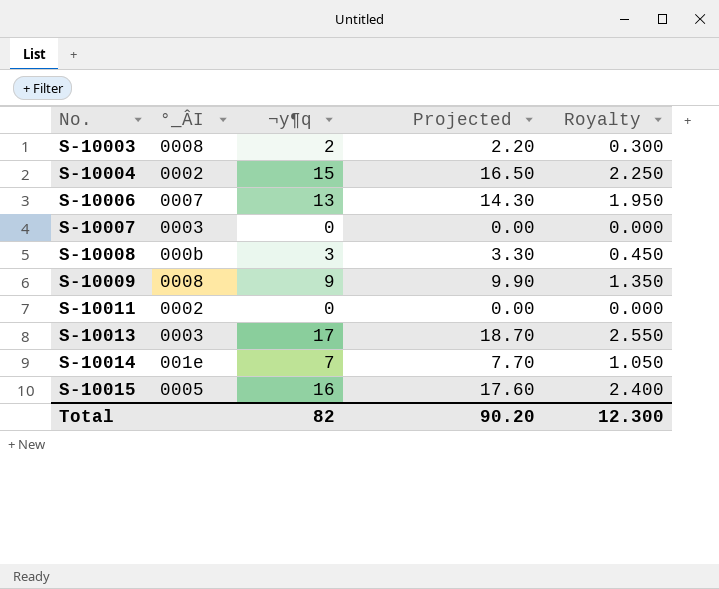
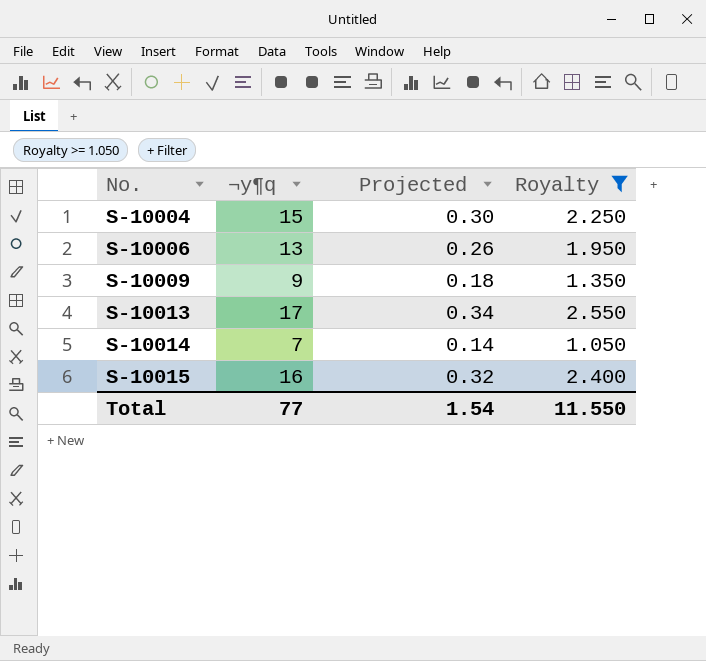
filter: none -> Royalty >= 1.050
column °_ÂI | position: 2 -> none
column Projected | formula: [¬y¶q] * 1.1 -> [¬y¶q] * 0.02
Total | ¬y¶q: 82 -> 77
Total | Projected: 90.20 -> 1.54
Total | Royalty: 12.300 -> 11.550

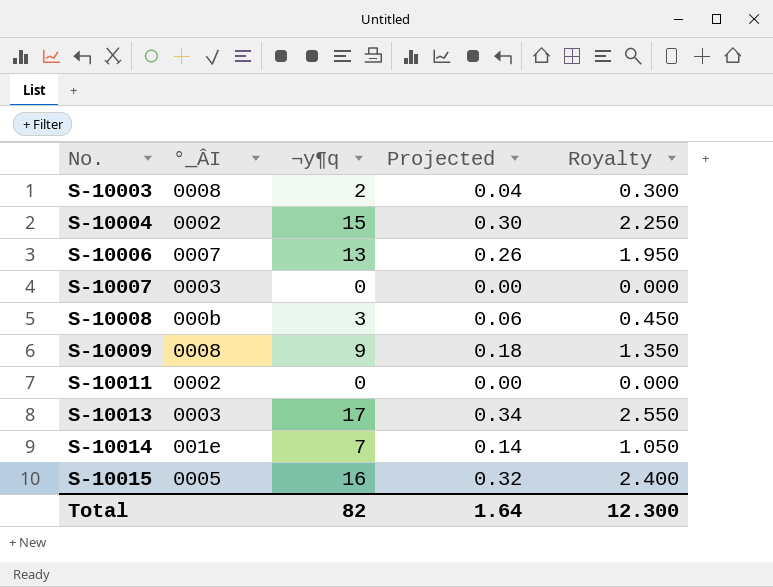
filter: Royalty >= 1.050 -> none
column °_ÂI | position: none -> 2
Total | ¬y¶q: 77 -> 82
Total | Projected: 1.54 -> 1.64
Total | Royalty: 11.550 -> 12.300

